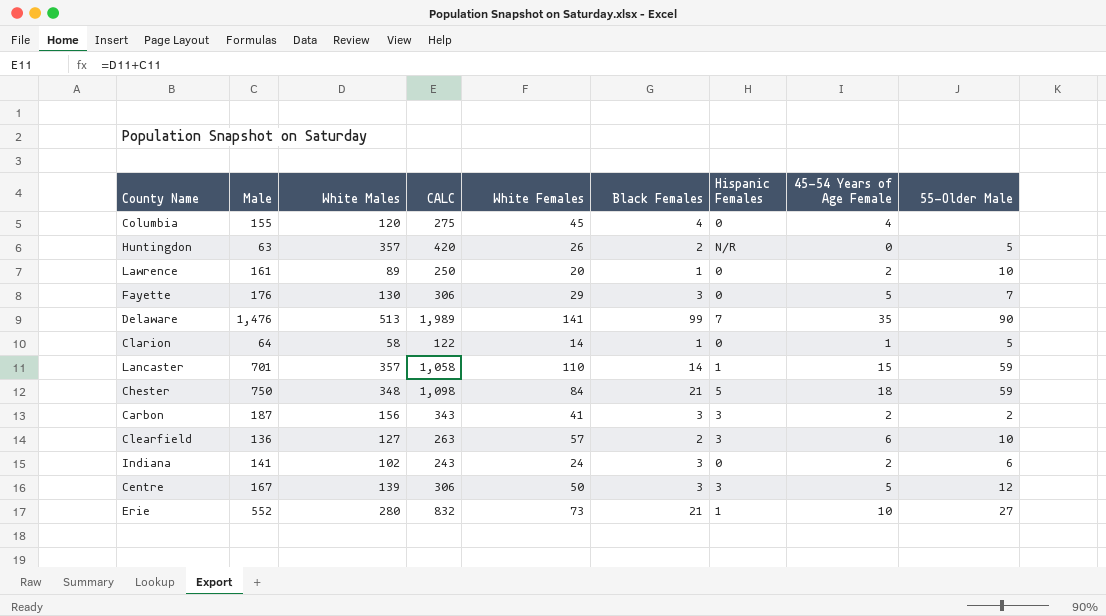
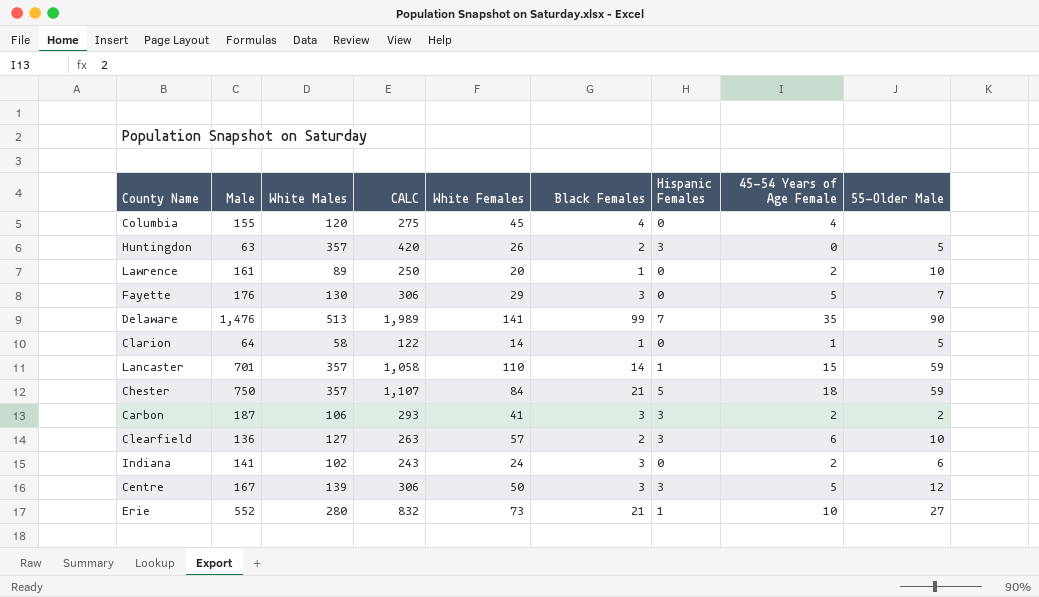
Huntingdon | Hispanic Females: N/R -> 3
Chester | White Males: 348 -> 357
Chester | CALC: 1,098 -> 1,107
Carbon | White Males: 156 -> 106
Carbon | CALC: 343 -> 293

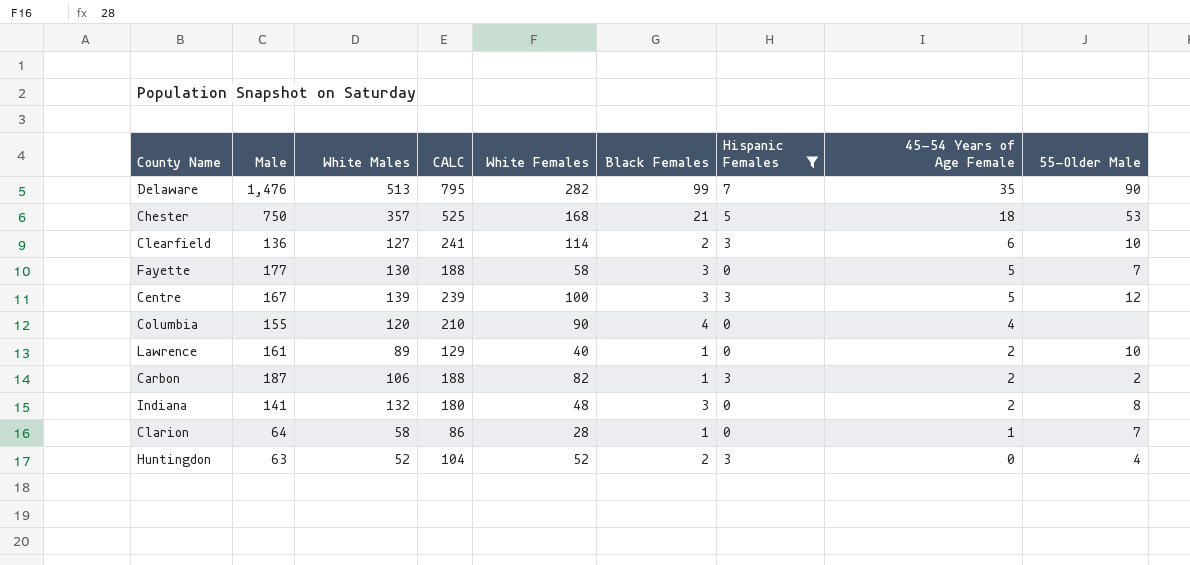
filter: none -> Hispanic Females != 1
row order: none -> 45-54 Years of Age Female descending
column CALC | formula: [Male] + [White Males] -> [White Males] + [White Females]
Delaware | White Females: 141 -> 282
Chester | White Females: 84 -> 168
Chester | 55-Older Male: 59 -> 53
Clearfield | White Females: 57 -> 114
Fayette | Male: 176 -> 177
Fayette | White Females: 29 -> 58
Centre | White Females: 50 -> 100
Columbia | White Females: 45 -> 90
Lawrence | White Females: 20 -> 40
Carbon | White Females: 41 -> 82
Carbon | Black Females: 3 -> 1
Indiana | White Males: 102 -> 132
Indiana | White Females: 24 -> 48
Indiana | 55-Older Male: 6 -> 8
Clarion | White Females: 14 -> 28
Clarion | 55-Older Male: 5 -> 7
Huntingdon | White Males: 357 -> 52
Huntingdon | White Females: 26 -> 52
Huntingdon | 55-Older Male: 5 -> 4

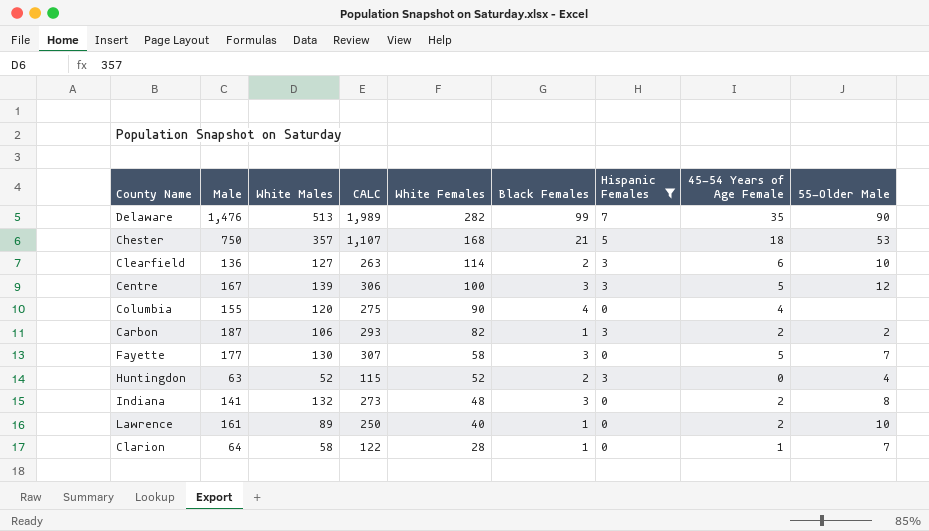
row order: 45-54 Years of Age Female descending -> White Females descending
column CALC | formula: [White Males] + [White Females] -> [Male] + [White Males]

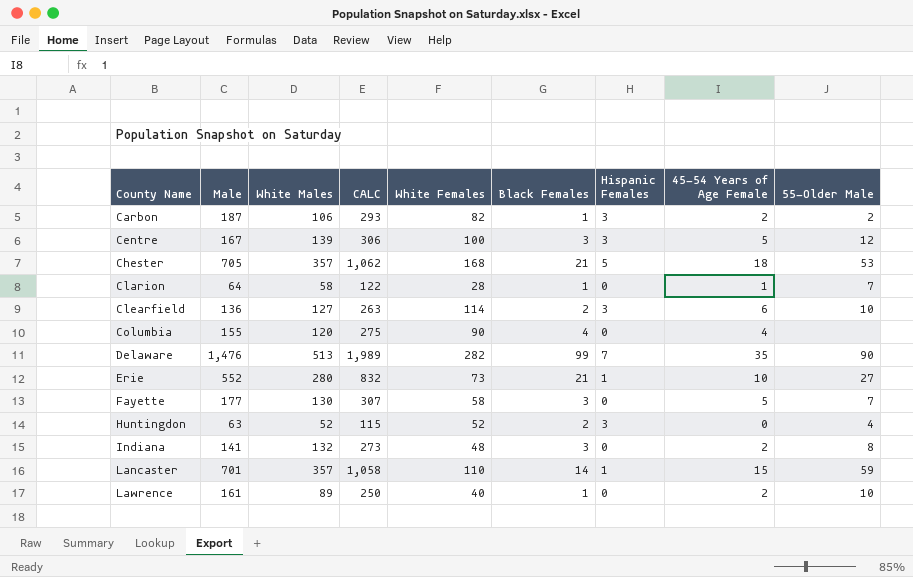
filter: Hispanic Females != 1 -> none
row order: White Females descending -> County Name ascending
Chester | Male: 750 -> 705
Chester | CALC: 1,107 -> 1,062

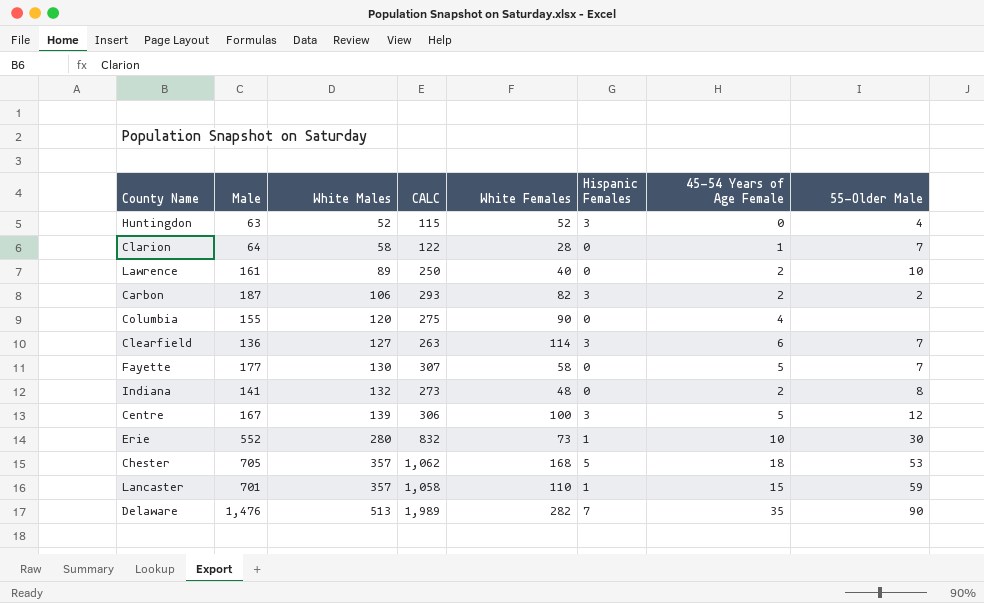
row order: County Name ascending -> White Males ascending
column Black Females | position: 6 -> none
Clearfield | 55-Older Male: 10 -> 7
Erie | 55-Older Male: 27 -> 30

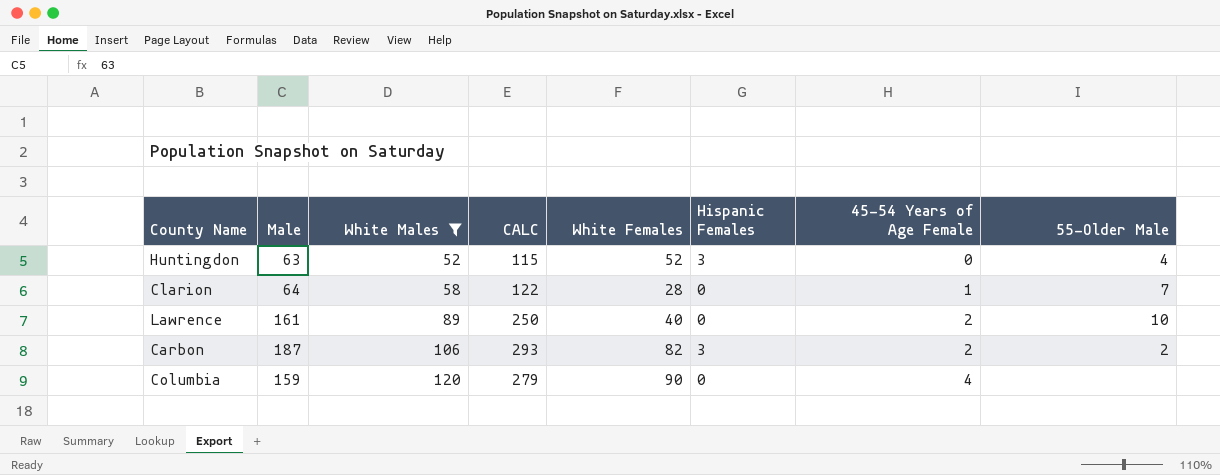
filter: none -> White Males <= 120
Columbia | Male: 155 -> 159
Columbia | CALC: 275 -> 279

